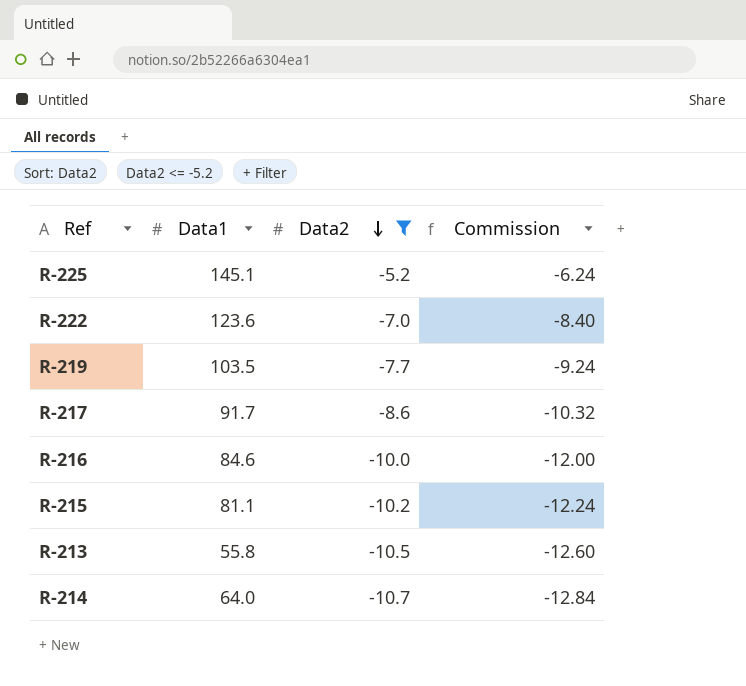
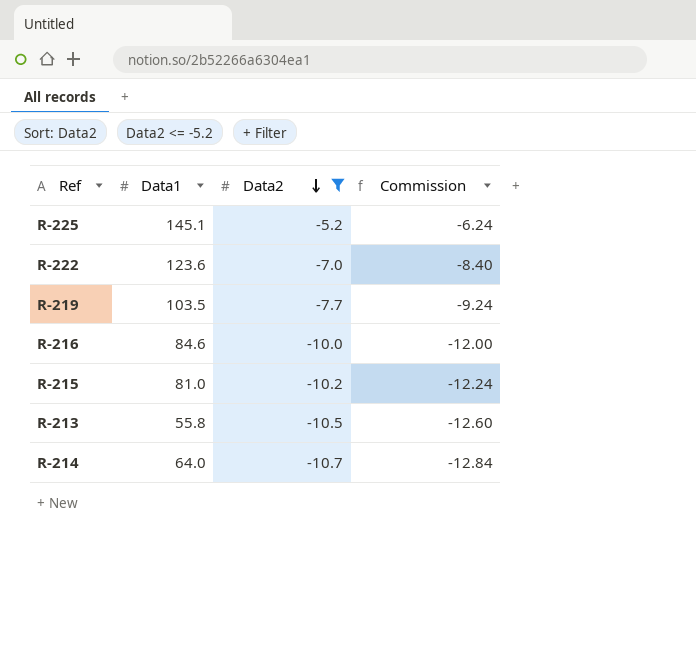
row R-217: 91.7 | -8.6 | -10.32 -> none
R-215 | Data1: 81.1 -> 81.0

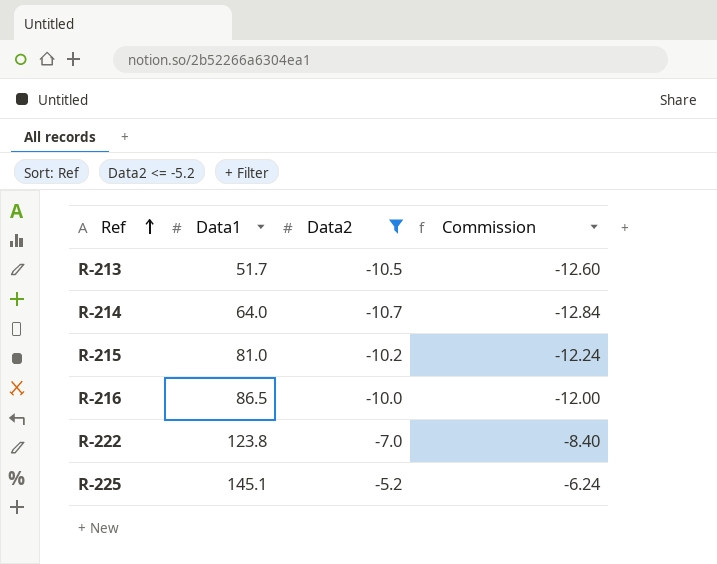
row order: Data2 descending -> Ref ascending
row R-219: 103.5 | -7.7 | -9.24 -> none
R-213 | Data1: 55.8 -> 51.7
R-216 | Data1: 84.6 -> 86.5
R-222 | Data1: 123.6 -> 123.8

